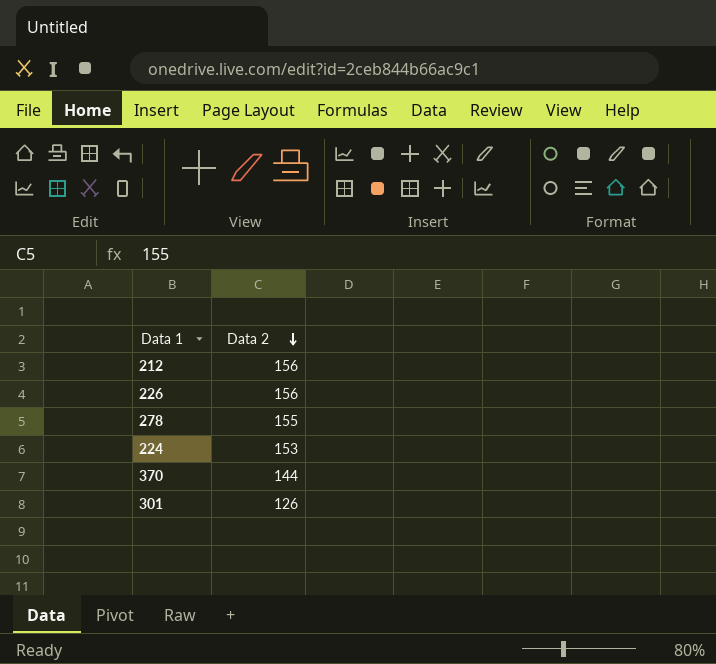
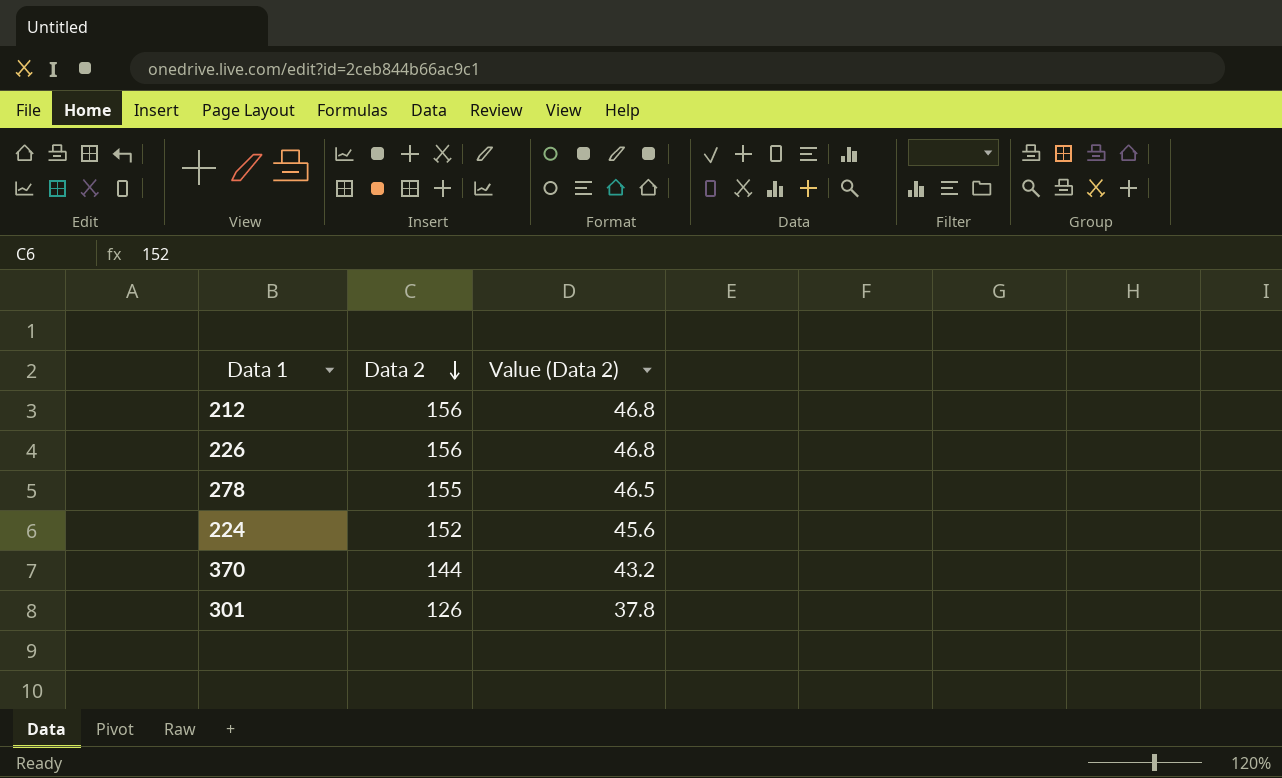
column Value (Data 2) | formula: none -> [Data 2] * 0.3
224 | Data 2: 153 -> 152

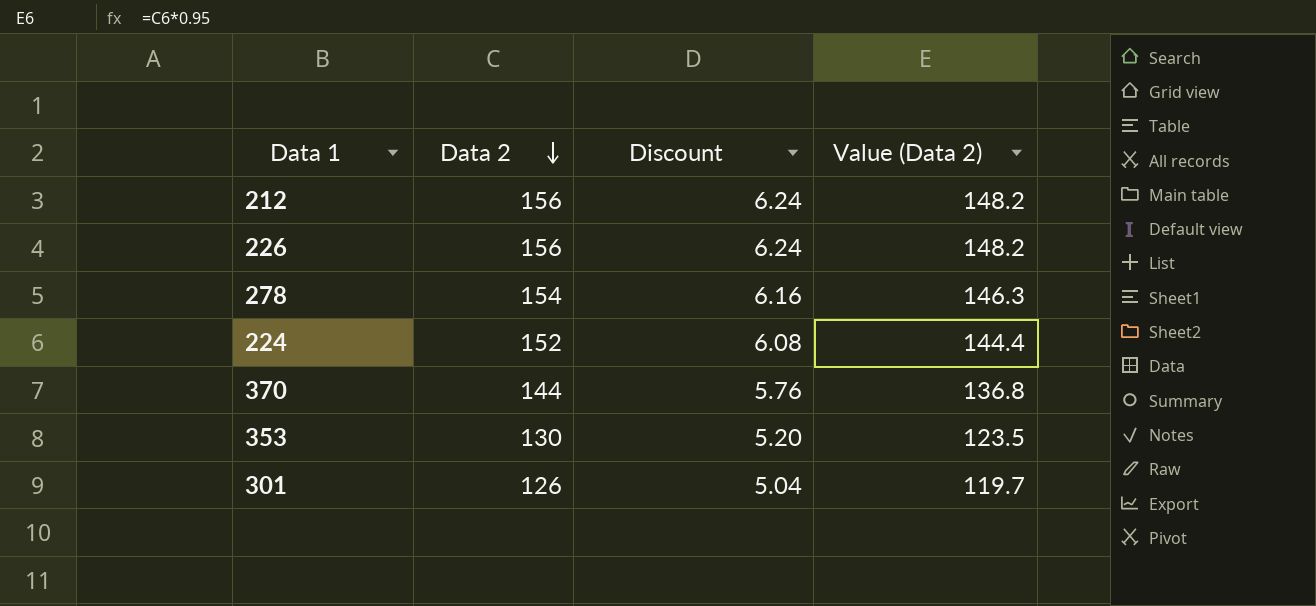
column Discount | formula: none -> [Data 2] * 0.04
column Value (Data 2) | formula: [Data 2] * 0.3 -> [Data 2] * 0.95
278 | Data 2: 155 -> 154
row 353: none -> 130 | 5.20 | 123.5

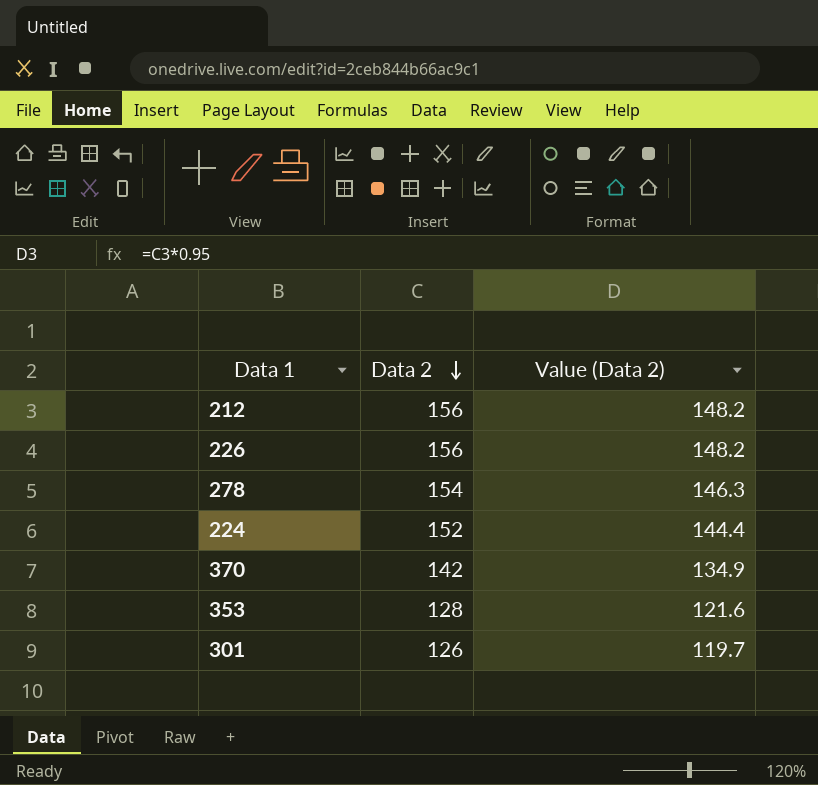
column Discount | formula: [Data 2] * 0.04 -> none
370 | Data 2: 144 -> 142
370 | Value (Data 2): 136.8 -> 134.9
353 | Data 2: 130 -> 128
353 | Value (Data 2): 123.5 -> 121.6

